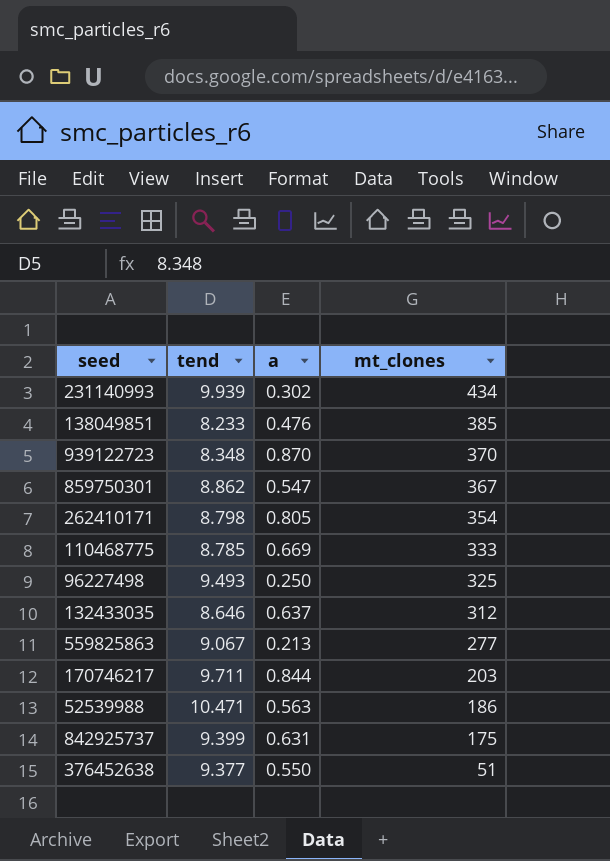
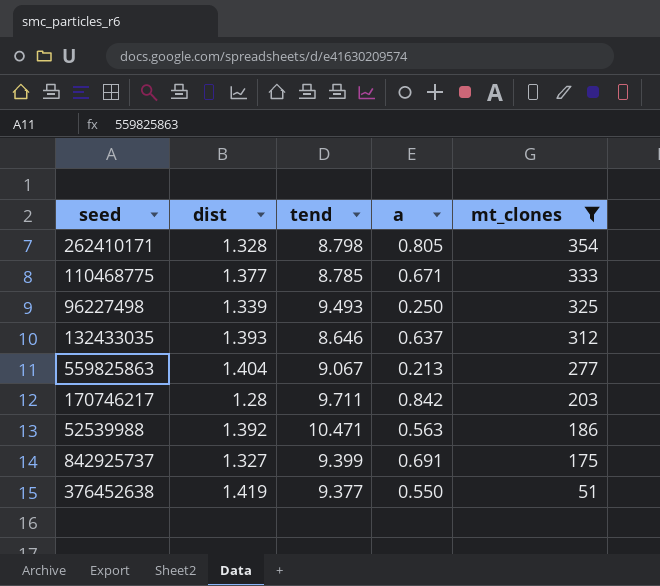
filter: none -> mt_clones <= 354
column dist | position: none -> 2
110468775 | a: 0.669 -> 0.671
170746217 | a: 0.844 -> 0.842
842925737 | a: 0.631 -> 0.691

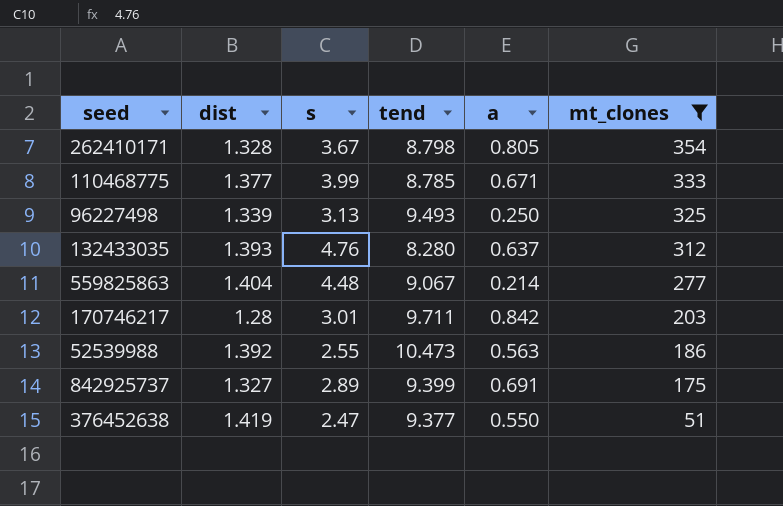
column s | position: none -> 3
132433035 | tend: 8.646 -> 8.280
559825863 | a: 0.213 -> 0.214
52539988 | tend: 10.471 -> 10.473

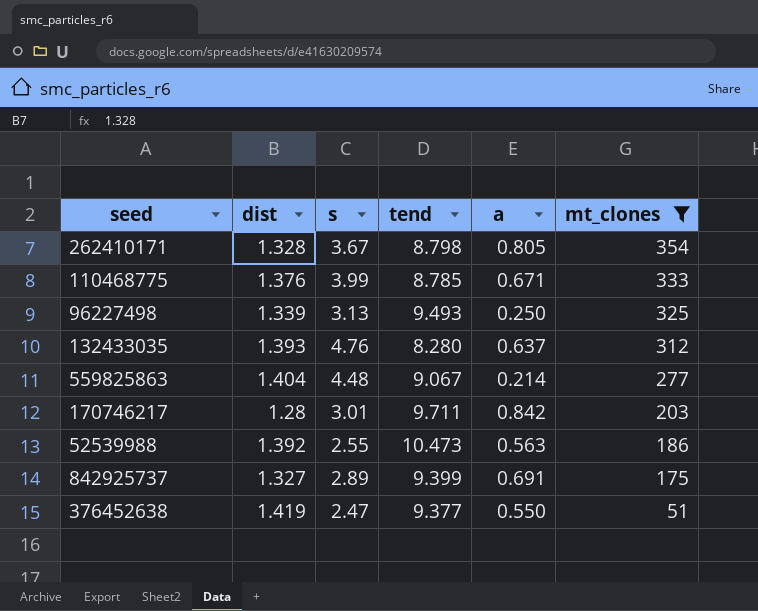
110468775 | dist: 1.377 -> 1.376

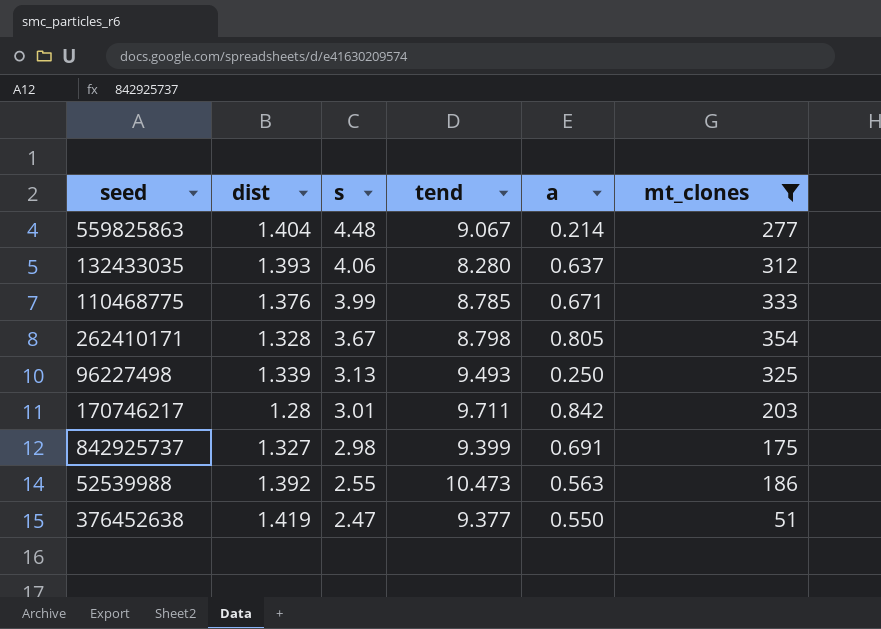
row order: mt_clones descending -> s descending
132433035 | s: 4.76 -> 4.06
842925737 | s: 2.89 -> 2.98

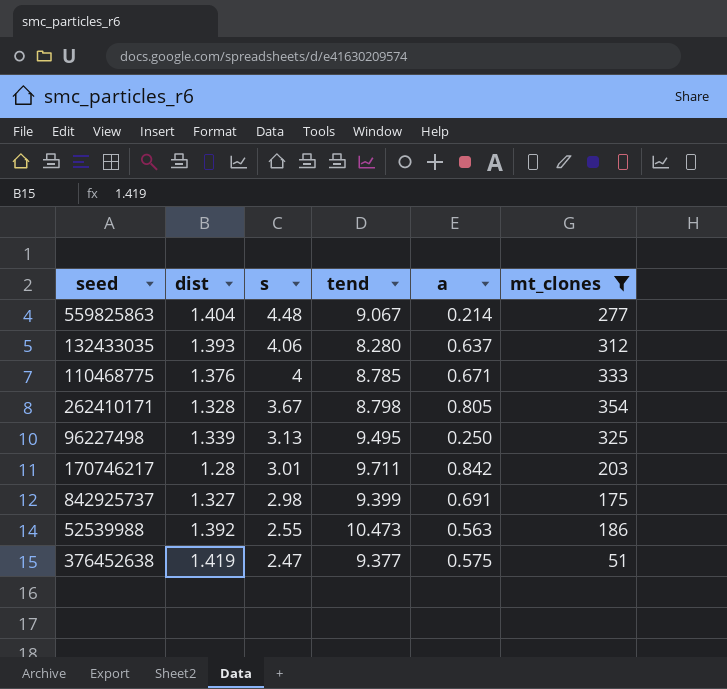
110468775 | s: 3.99 -> 4
96227498 | tend: 9.493 -> 9.495
376452638 | a: 0.550 -> 0.575

